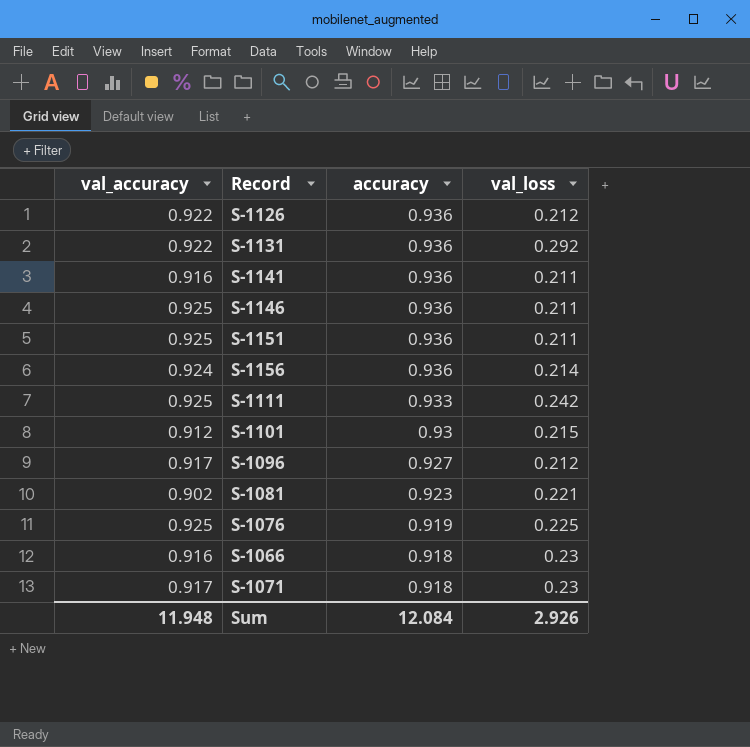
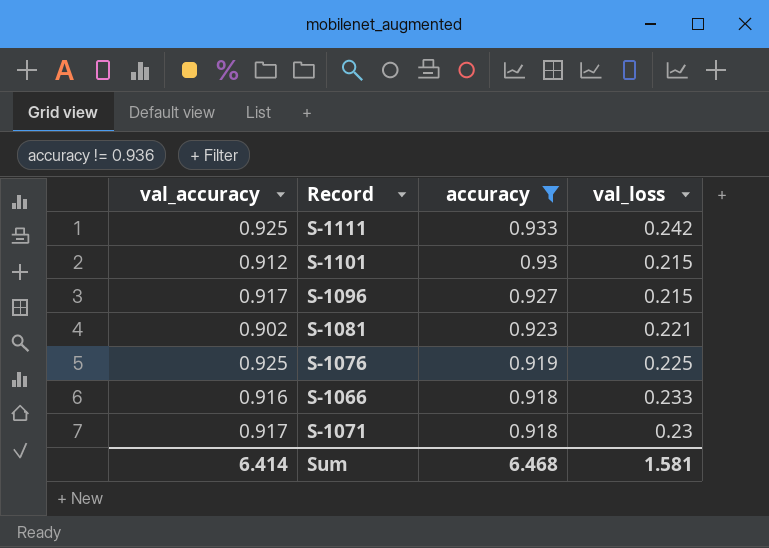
filter: none -> accuracy != 0.936
S-1096 | val_loss: 0.212 -> 0.215
S-1066 | val_loss: 0.23 -> 0.233
Sum | val_accuracy: 11.948 -> 6.414
Sum | accuracy: 12.084 -> 6.468
Sum | val_loss: 2.926 -> 1.581

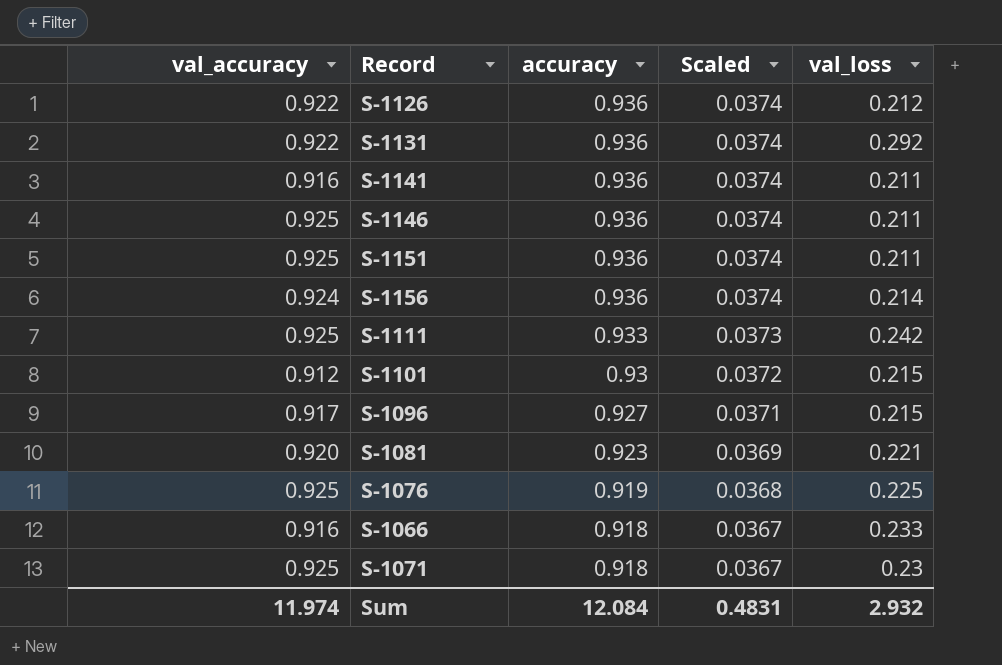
filter: accuracy != 0.936 -> none
column Scaled | formula: none -> [accuracy] * 0.04
S-1081 | val_accuracy: 0.902 -> 0.920
S-1071 | val_accuracy: 0.917 -> 0.925
Sum | val_accuracy: 6.414 -> 11.974
Sum | accuracy: 6.468 -> 12.084
Sum | val_loss: 1.581 -> 2.932

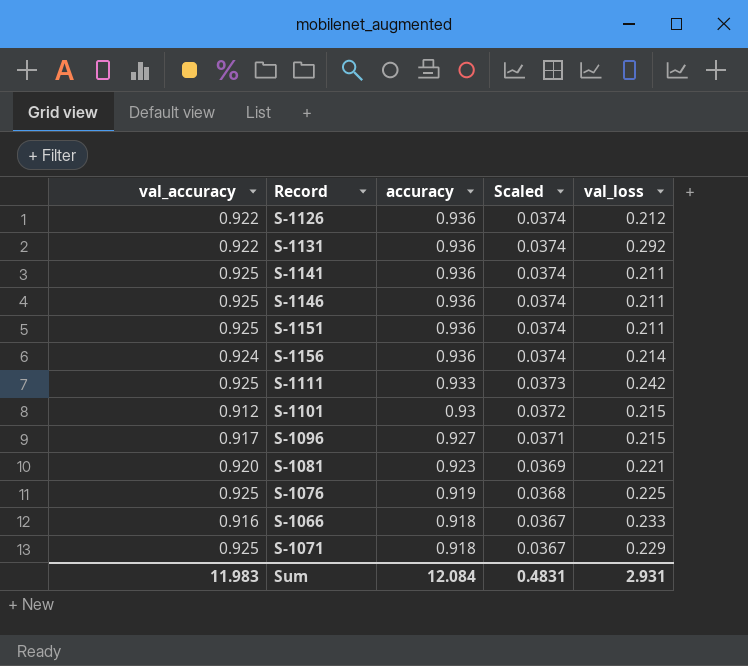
S-1141 | val_accuracy: 0.916 -> 0.925
S-1071 | val_loss: 0.23 -> 0.229
Sum | val_accuracy: 11.974 -> 11.983
Sum | val_loss: 2.932 -> 2.931

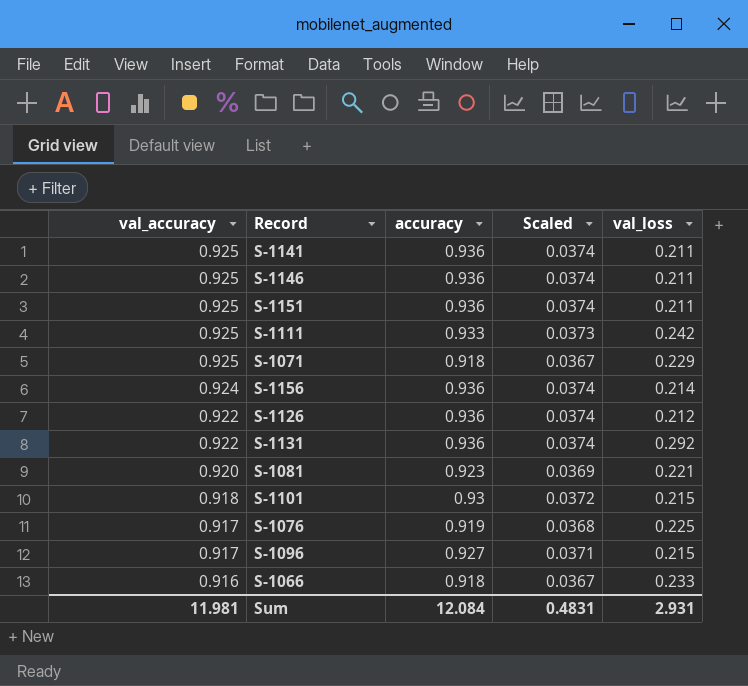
row order: accuracy descending -> val_accuracy descending
S-1101 | val_accuracy: 0.912 -> 0.918
S-1076 | val_accuracy: 0.925 -> 0.917
Sum | val_accuracy: 11.983 -> 11.981

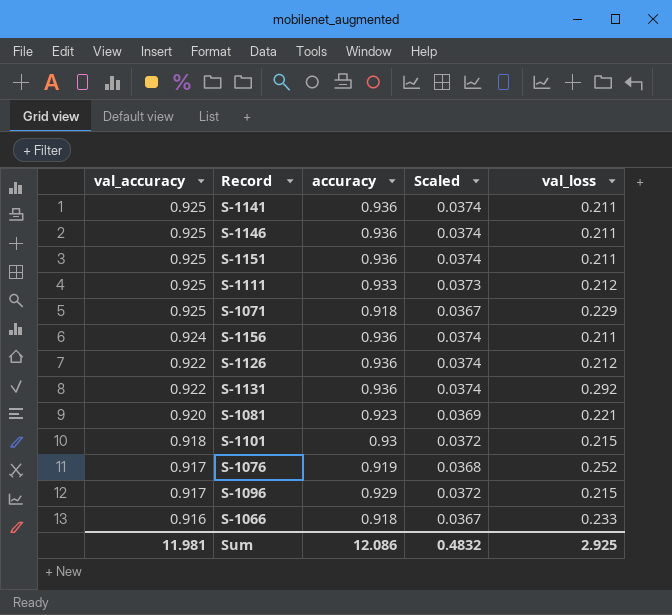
S-1111 | val_loss: 0.242 -> 0.212
S-1156 | val_loss: 0.214 -> 0.211
S-1076 | val_loss: 0.225 -> 0.252
S-1096 | accuracy: 0.927 -> 0.929
S-1096 | Scaled: 0.0371 -> 0.0372
Sum | accuracy: 12.084 -> 12.086
Sum | Scaled: 0.4831 -> 0.4832
Sum | val_loss: 2.931 -> 2.925

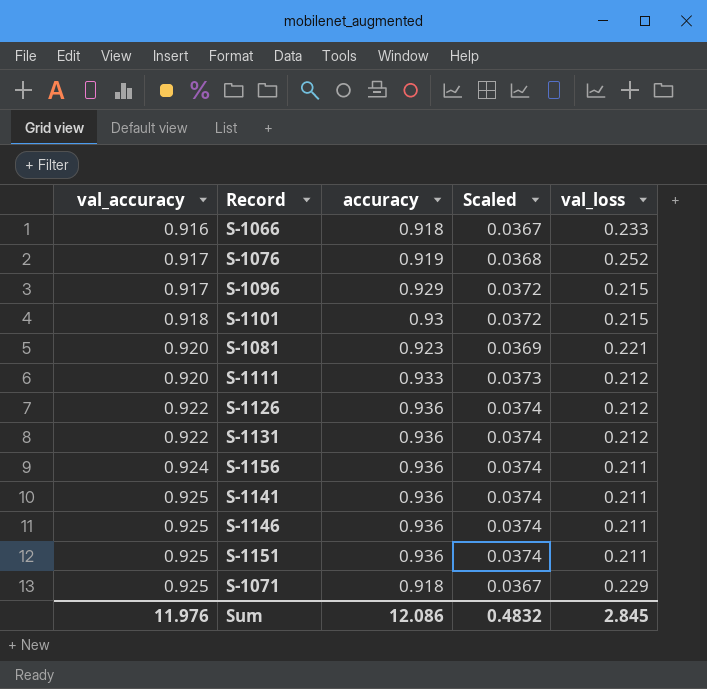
row order: val_accuracy descending -> val_accuracy ascending
S-1111 | val_accuracy: 0.925 -> 0.920
S-1131 | val_loss: 0.292 -> 0.212
Sum | val_accuracy: 11.981 -> 11.976
Sum | val_loss: 2.925 -> 2.845

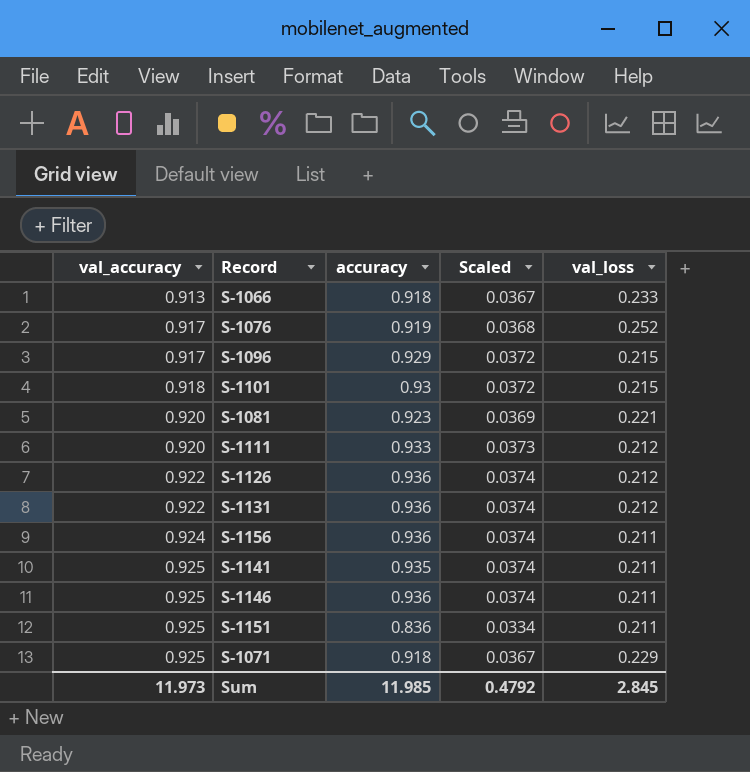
S-1066 | val_accuracy: 0.916 -> 0.913
S-1141 | accuracy: 0.936 -> 0.935
S-1151 | accuracy: 0.936 -> 0.836
S-1151 | Scaled: 0.0374 -> 0.0334
Sum | val_accuracy: 11.976 -> 11.973
Sum | accuracy: 12.086 -> 11.985
Sum | Scaled: 0.4832 -> 0.4792

